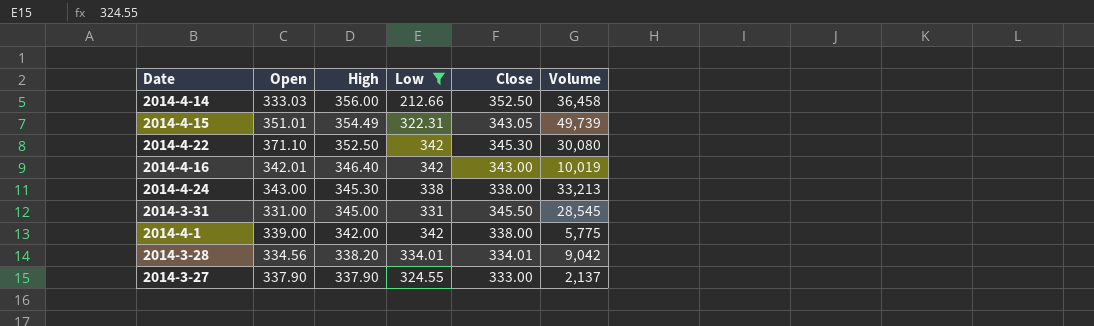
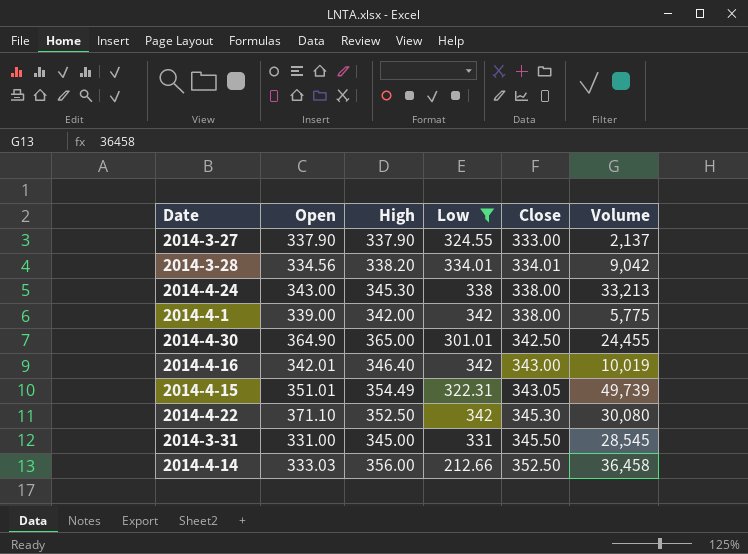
row order: High descending -> Close ascending
row 2014-4-30: none -> 364.90 | 365.00 | 301.01 | 342.50 | 24,455

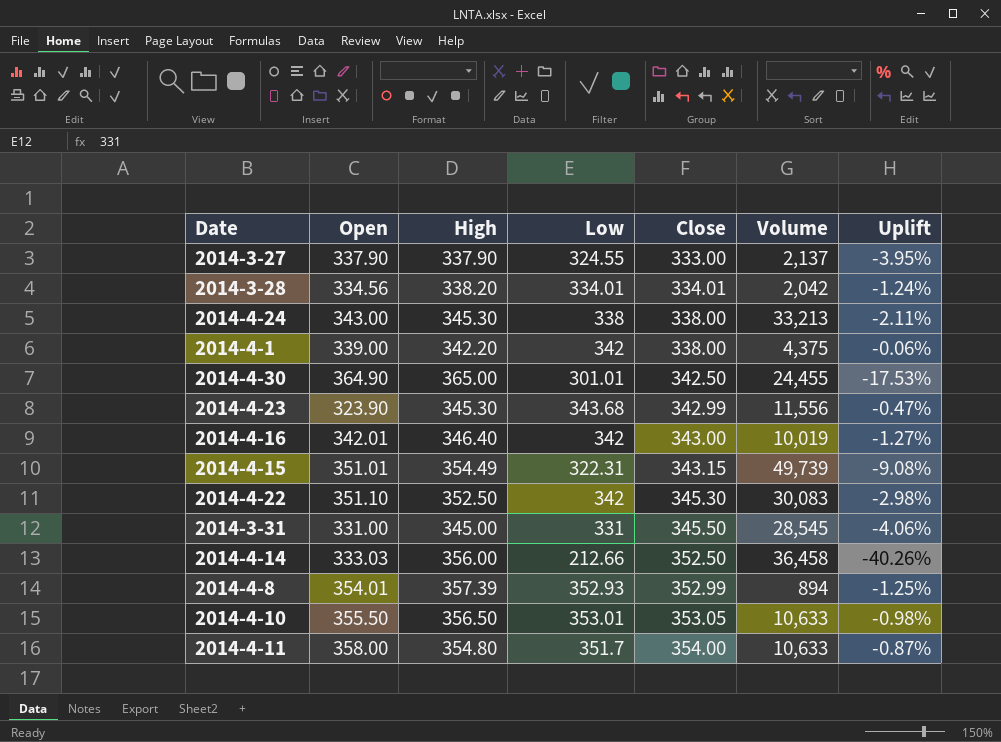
filter: Low <= 342 -> none
column Uplift | formula: none -> ([Low] - [High]) / [High]
2014-3-28 | Volume: 9,042 -> 2,042
2014-4-1 | High: 342.00 -> 342.20
2014-4-1 | Volume: 5,775 -> 4,375
2014-4-15 | Close: 343.05 -> 343.15
2014-4-22 | Open: 371.10 -> 351.10
2014-4-22 | Volume: 30,080 -> 30,083

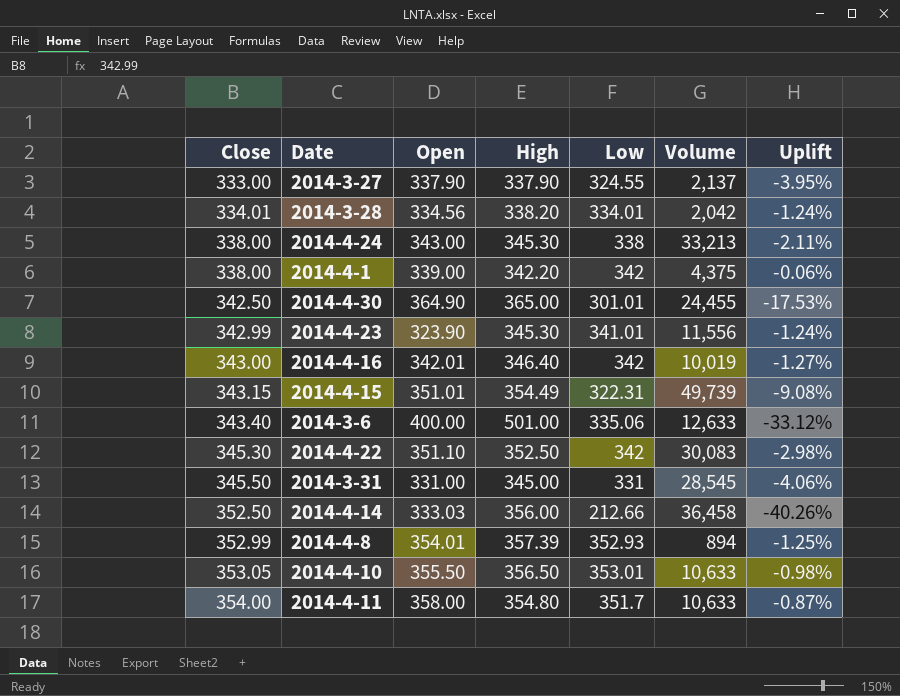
column Close | position: 5 -> 1
2014-4-23 | Low: 343.68 -> 341.01
2014-4-23 | Uplift: -0.47% -> -1.24%
row 2014-3-6: none -> 343.40 | 400.00 | 501.00 | 335.06 | 12,633 | -33.12%

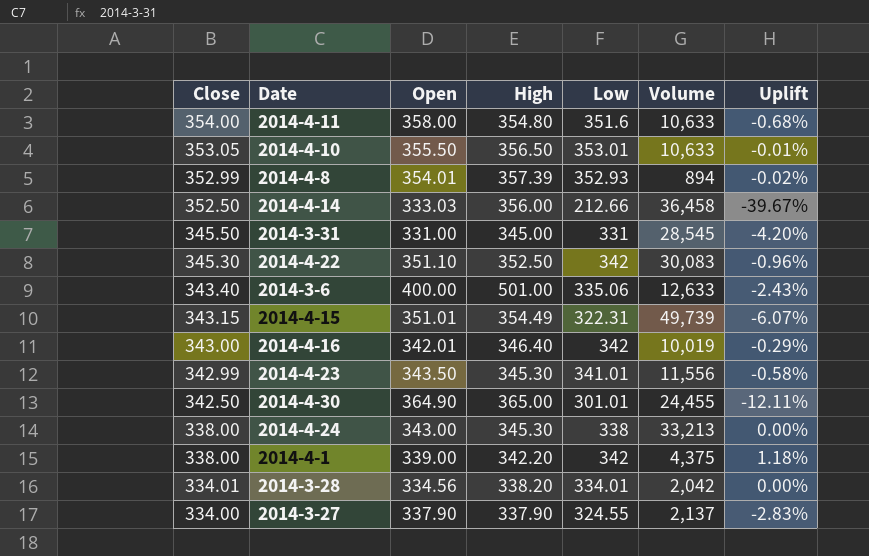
row order: Close ascending -> Close descending
column Uplift | formula: ([Low] - [High]) / [High] -> ([Low] - [Close]) / [Close]
2014-4-11 | Low: 351.7 -> 351.6
2014-4-23 | Open: 323.90 -> 343.50
2014-3-27 | Close: 333.00 -> 334.00

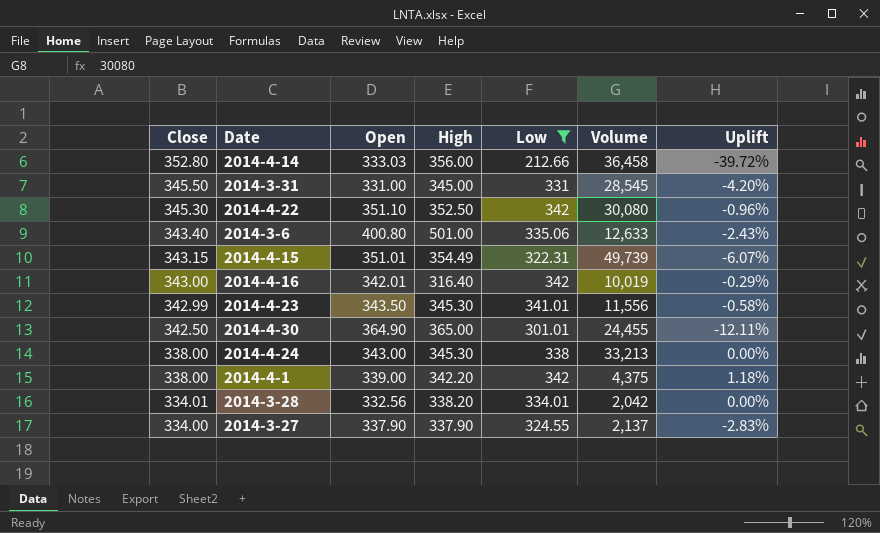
filter: none -> Low <= 342
2014-4-14 | Close: 352.50 -> 352.80
2014-4-14 | Uplift: -39.67% -> -39.72%
2014-4-22 | Volume: 30,083 -> 30,080
2014-3-6 | Open: 400.00 -> 400.80
2014-4-16 | High: 346.40 -> 316.40
2014-3-28 | Open: 334.56 -> 332.56

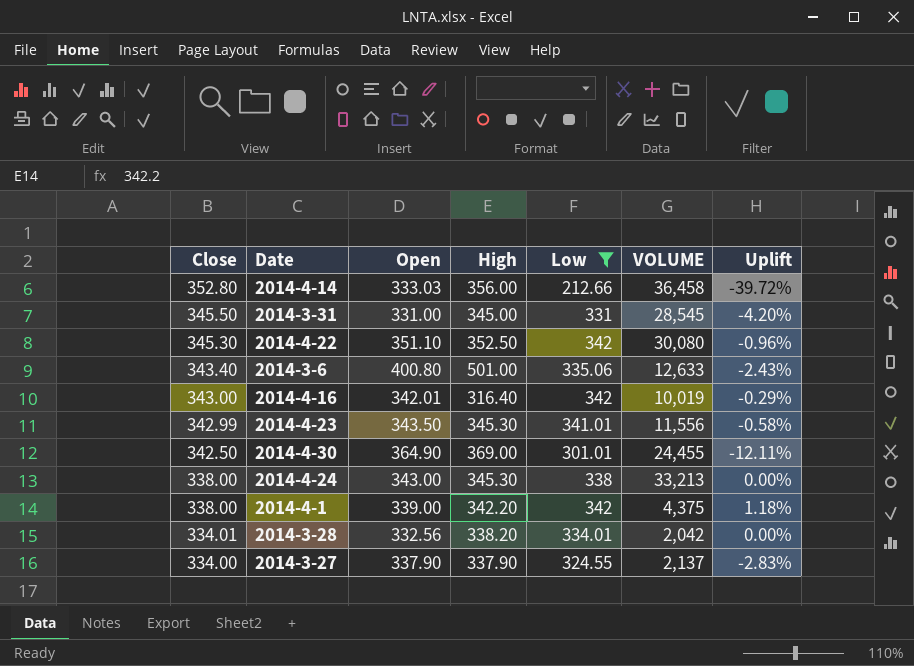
column name: Volume -> VOLUME
row 2014-4-15: 343.15 | 351.01 | 354.49 | 322.31 | 49,739 | -6.07% -> none
2014-4-30 | High: 365.00 -> 369.00

